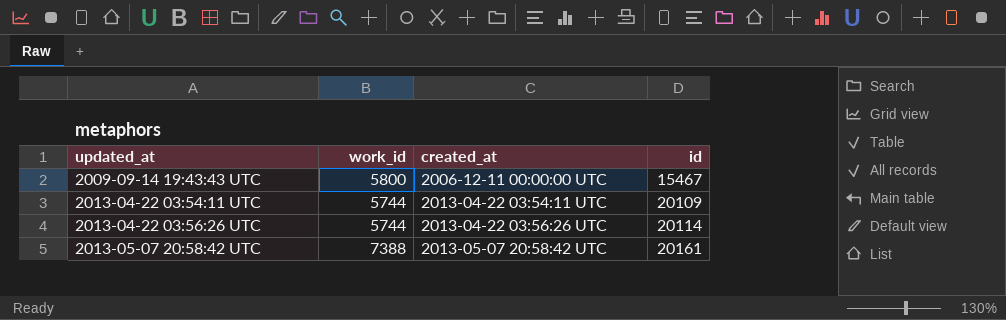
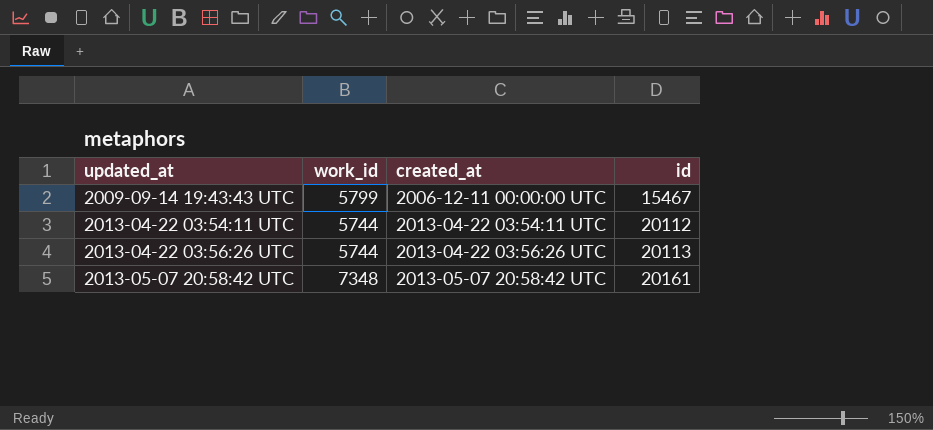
2009-09-14 19:43:43 UTC | work_id: 5800 -> 5799
2013-04-22 03:54:11 UTC | id: 20109 -> 20112
2013-04-22 03:56:26 UTC | id: 20114 -> 20113
2013-05-07 20:58:42 UTC | work_id: 7388 -> 7348

